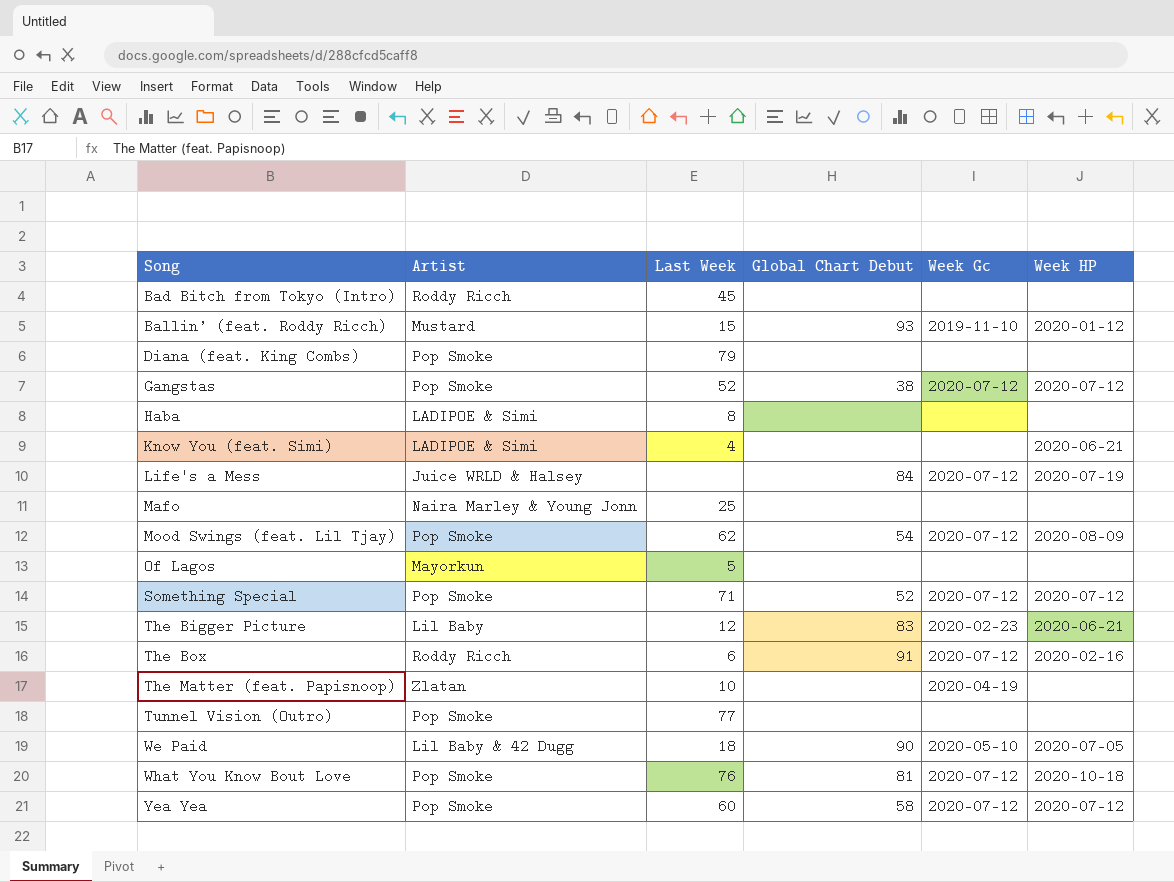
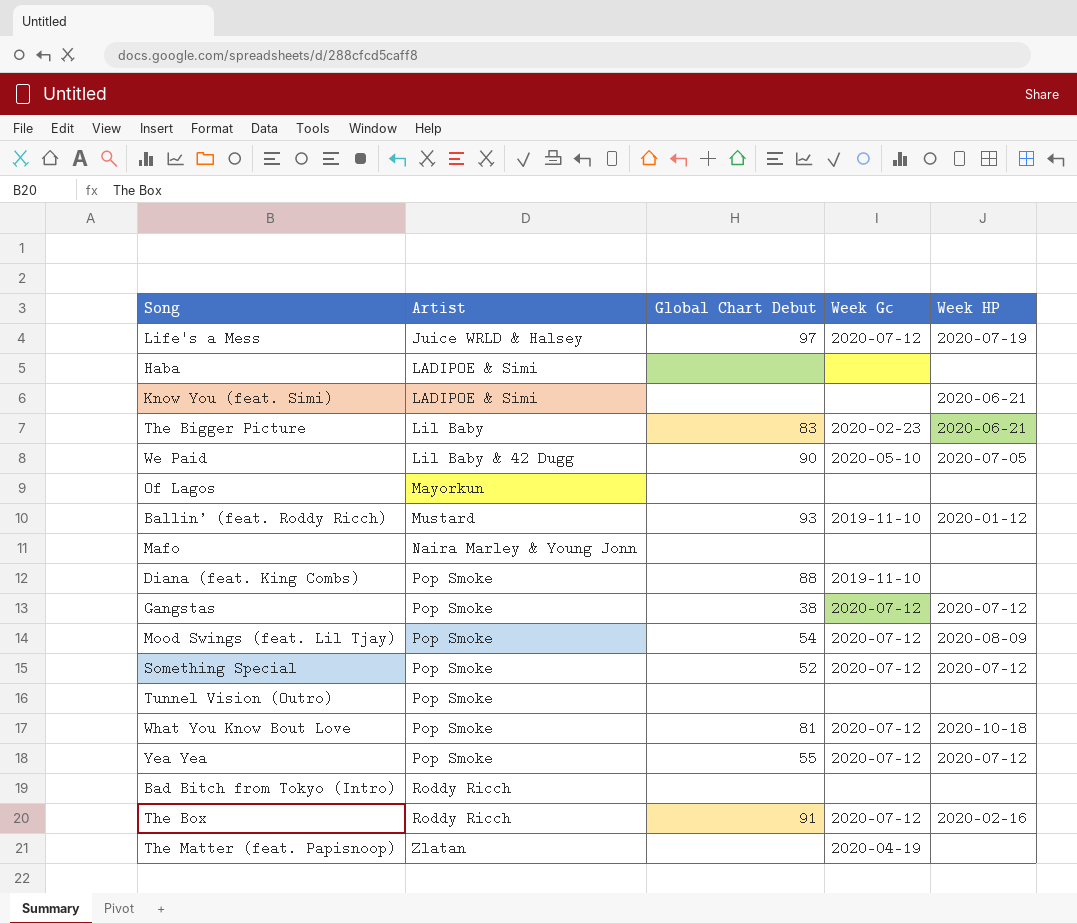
row order: Song ascending -> Artist ascending
column Last Week | position: 3 -> none
Life's a Mess | Global Chart Debut: 84 -> 97
Diana (feat. King Combs) | Global Chart Debut: none -> 88
Diana (feat. King Combs) | Week Gc: none -> 2019-11-10
Yea Yea | Global Chart Debut: 58 -> 55

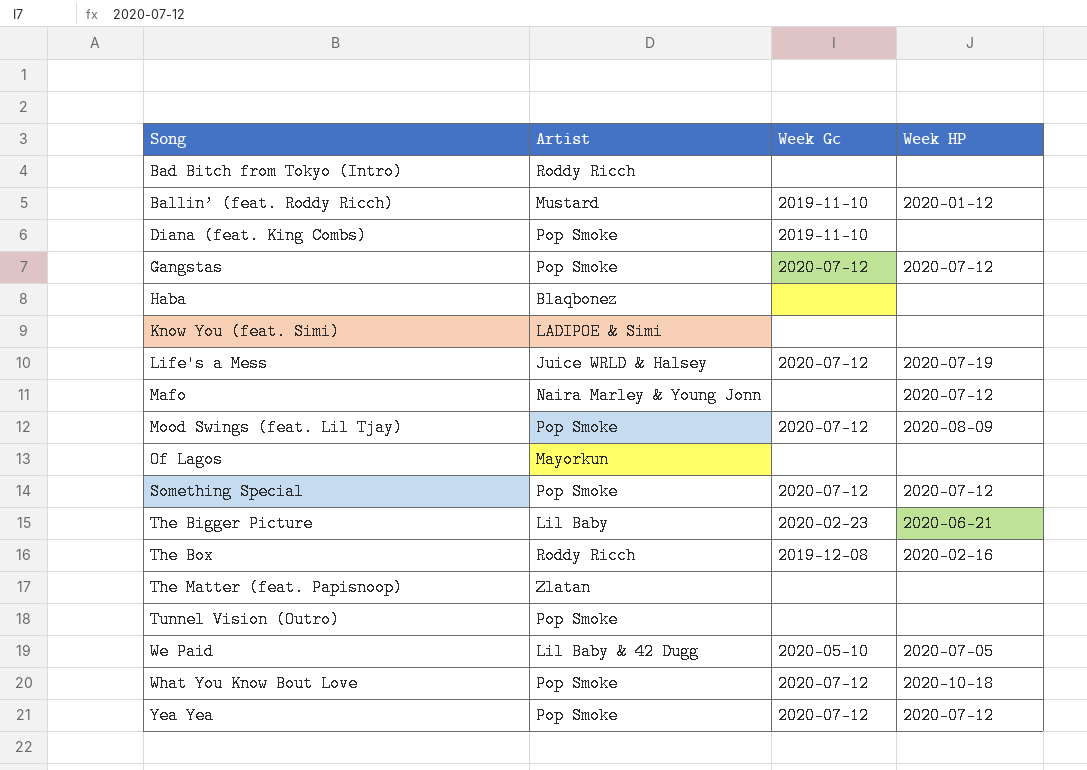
row order: Artist ascending -> Song ascending
column Global Chart Debut | position: 3 -> none
Haba | Artist: LADIPOE & Simi -> Blaqbonez
Know You (feat. Simi) | Week HP: 2020-06-21 -> none
Mafo | Week HP: none -> 2020-07-12
The Box | Week Gc: 2020-07-12 -> 2019-12-08
The Matter (feat. Papisnoop) | Week Gc: 2020-04-19 -> none

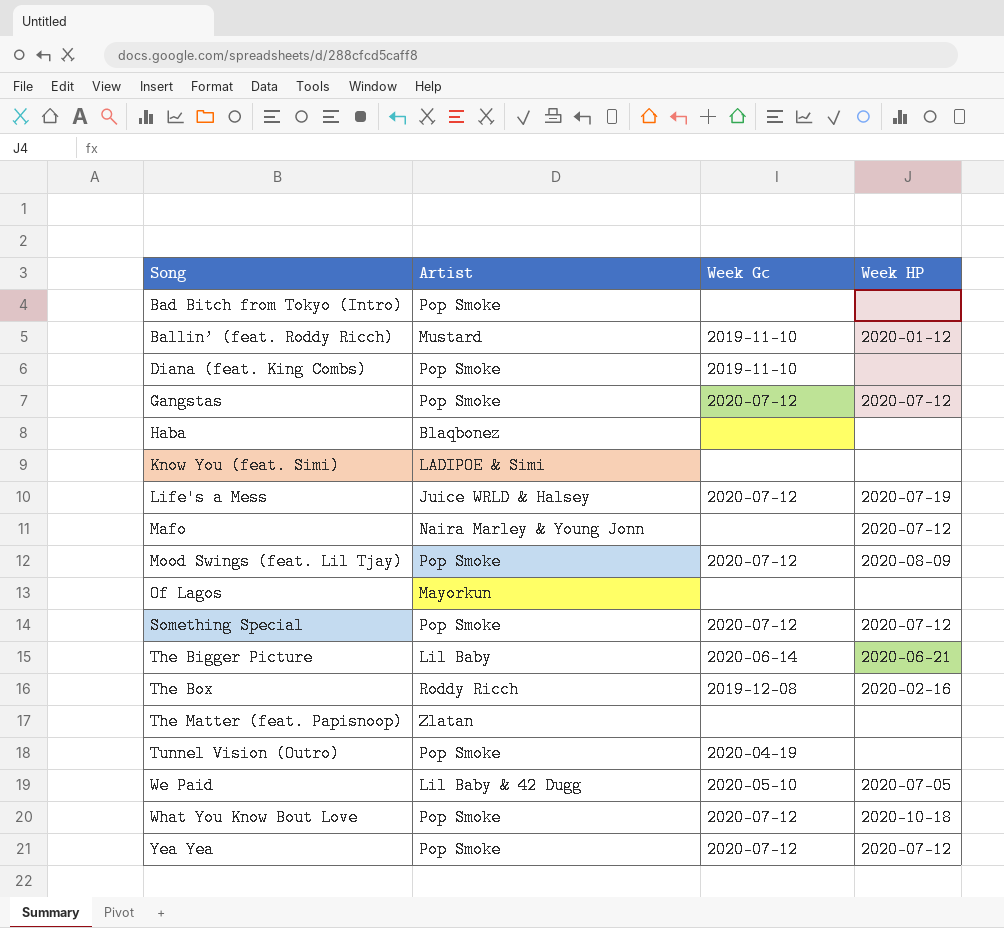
Bad Bitch from Tokyo (Intro) | Artist: Roddy Ricch -> Pop Smoke
The Bigger Picture | Week Gc: 2020-02-23 -> 2020-06-14
Tunnel Vision (Outro) | Week Gc: none -> 2020-04-19

